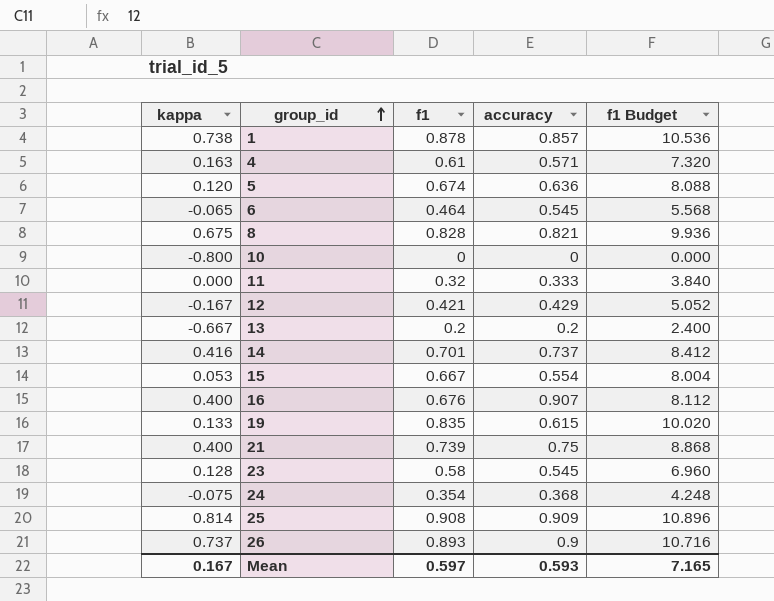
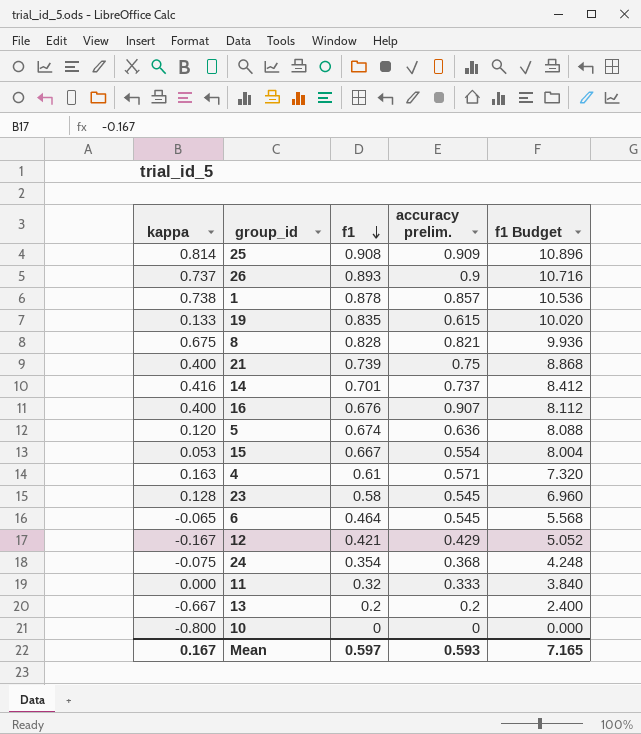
row order: group_id ascending -> f1 descending
column name: accuracy -> accuracy prelim.

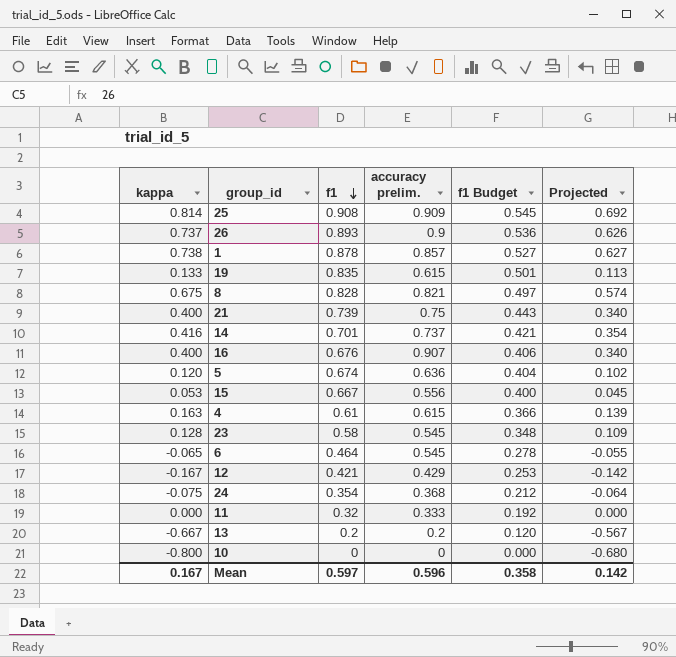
column f1 Budget | formula: [f1] * 12 -> [f1] * 0.6
column Projected | formula: none -> [kappa] * 0.85
15 | accuracy prelim.: 0.554 -> 0.556
4 | accuracy prelim.: 0.571 -> 0.615
Mean | accuracy prelim.: 0.593 -> 0.596
Mean | f1 Budget: 7.165 -> 0.358

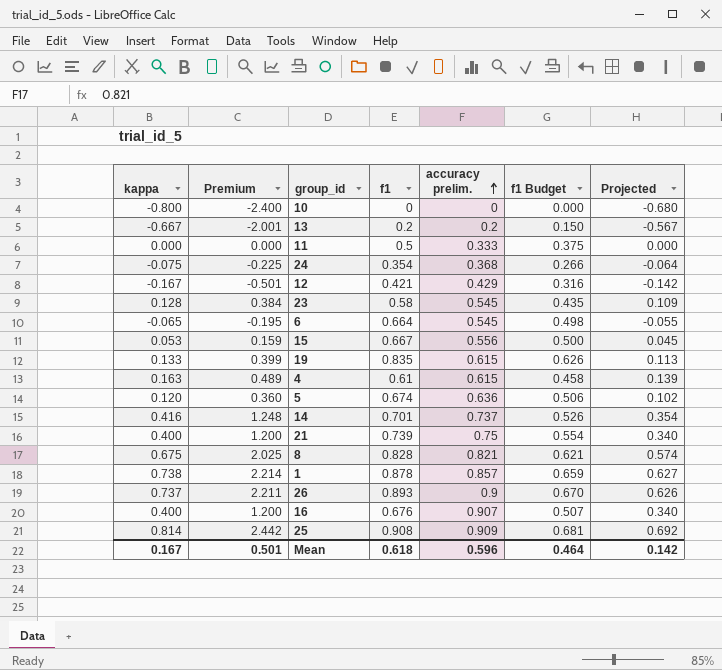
row order: f1 descending -> accuracy prelim. ascending
column Premium | formula: none -> [kappa] * 3
column f1 Budget | formula: [f1] * 0.6 -> [f1] * 0.75
11 | f1: 0.32 -> 0.5
6 | f1: 0.464 -> 0.664
Mean | f1: 0.597 -> 0.618
Mean | f1 Budget: 0.358 -> 0.464

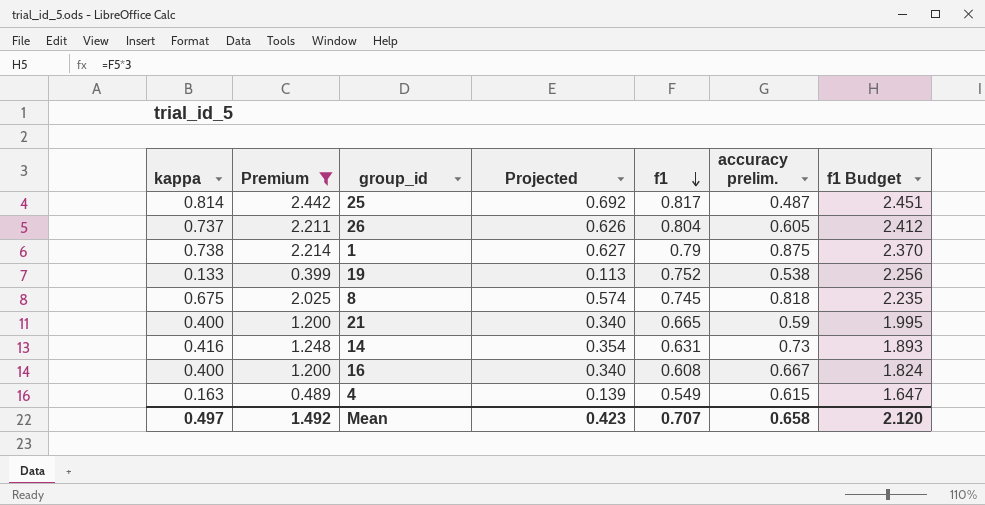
filter: none -> Premium >= 0.399
row order: accuracy prelim. ascending -> f1 descending
column Projected | position: 7 -> 4
column f1 Budget | formula: [f1] * 0.75 -> [f1] * 3
25 | f1: 0.908 -> 0.817
25 | accuracy prelim.: 0.909 -> 0.487
26 | f1: 0.893 -> 0.804
26 | accuracy prelim.: 0.9 -> 0.605
1 | f1: 0.878 -> 0.79
1 | accuracy prelim.: 0.857 -> 0.875
19 | f1: 0.835 -> 0.752
19 | accuracy prelim.: 0.615 -> 0.538
8 | f1: 0.828 -> 0.745
8 | accuracy prelim.: 0.821 -> 0.818
21 | f1: 0.739 -> 0.665
21 | accuracy prelim.: 0.75 -> 0.59
14 | f1: 0.701 -> 0.631
14 | accuracy prelim.: 0.737 -> 0.73
16 | f1: 0.676 -> 0.608
16 | accuracy prelim.: 0.907 -> 0.667
4 | f1: 0.61 -> 0.549
Mean | kappa: 0.167 -> 0.497
Mean | Premium: 0.501 -> 1.492
Mean | Projected: 0.142 -> 0.423
Mean | f1: 0.618 -> 0.707
Mean | accuracy prelim.: 0.596 -> 0.658
Mean | f1 Budget: 0.464 -> 2.120

